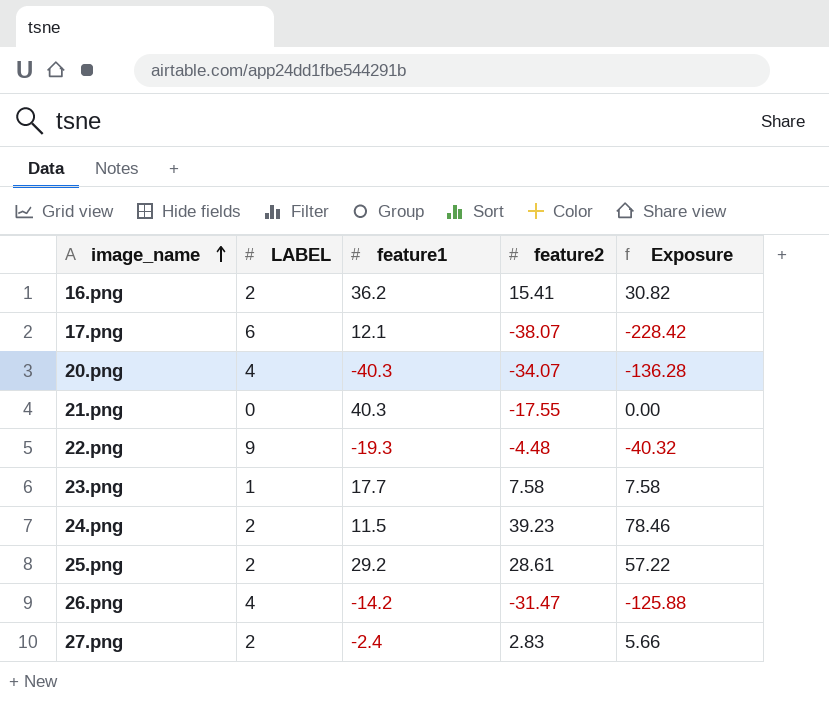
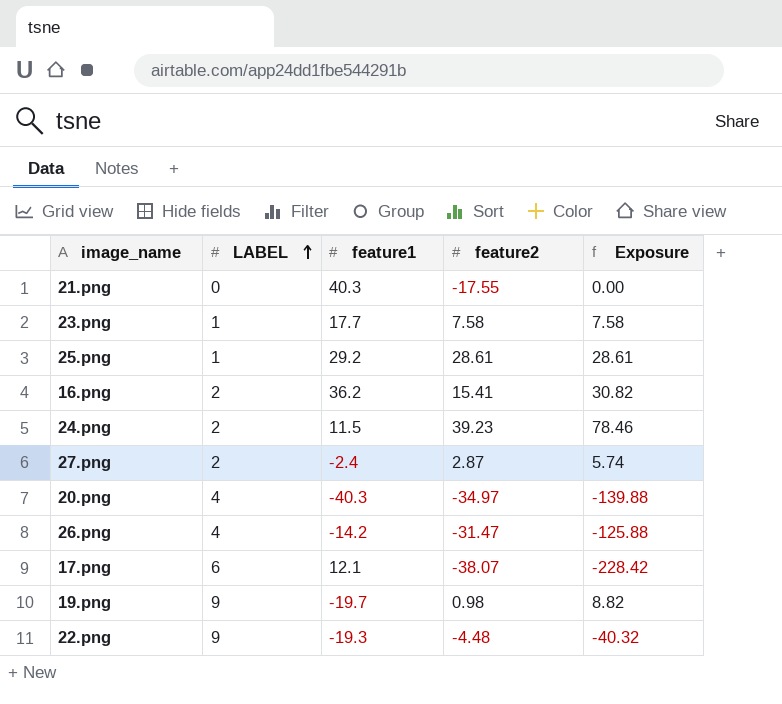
row order: image_name ascending -> LABEL ascending
25.png | LABEL: 2 -> 1
25.png | Exposure: 57.22 -> 28.61
27.png | feature2: 2.83 -> 2.87
27.png | Exposure: 5.66 -> 5.74
20.png | feature2: -34.07 -> -34.97
20.png | Exposure: -136.28 -> -139.88
row 19.png: none -> 9 | -19.7 | 0.98 | 8.82

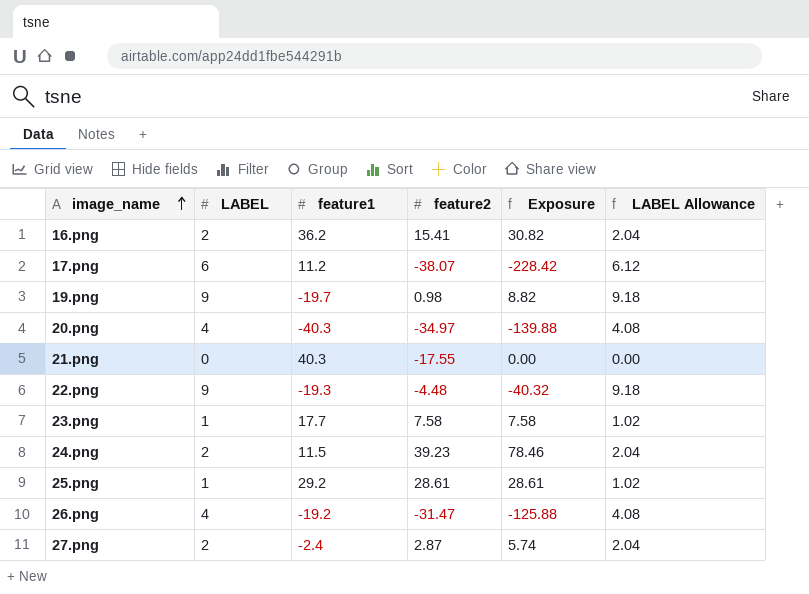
row order: LABEL ascending -> image_name ascending
column LABEL Allowance | formula: none -> [LABEL] * 1.02
17.png | feature1: 12.1 -> 11.2
26.png | feature1: -14.2 -> -19.2

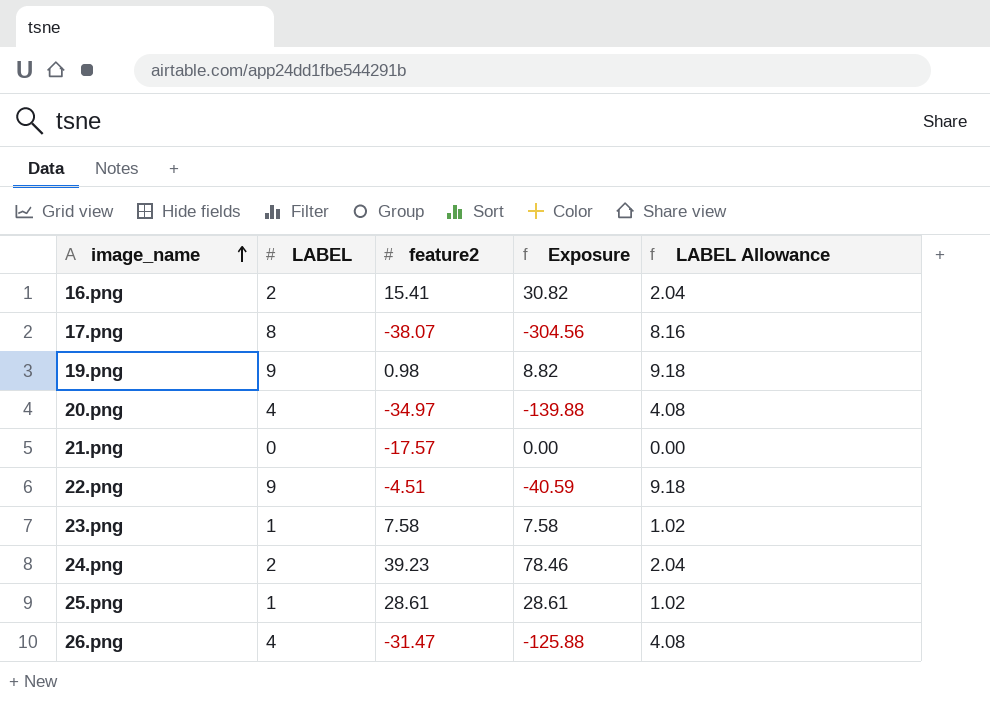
column feature1 | position: 3 -> none
row 27.png: 2 | -2.4 | 2.87 | 5.74 | 2.04 -> none
17.png | LABEL: 6 -> 8
17.png | Exposure: -228.42 -> -304.56
17.png | LABEL Allowance: 6.12 -> 8.16
21.png | feature2: -17.55 -> -17.57
22.png | feature2: -4.48 -> -4.51
22.png | Exposure: -40.32 -> -40.59

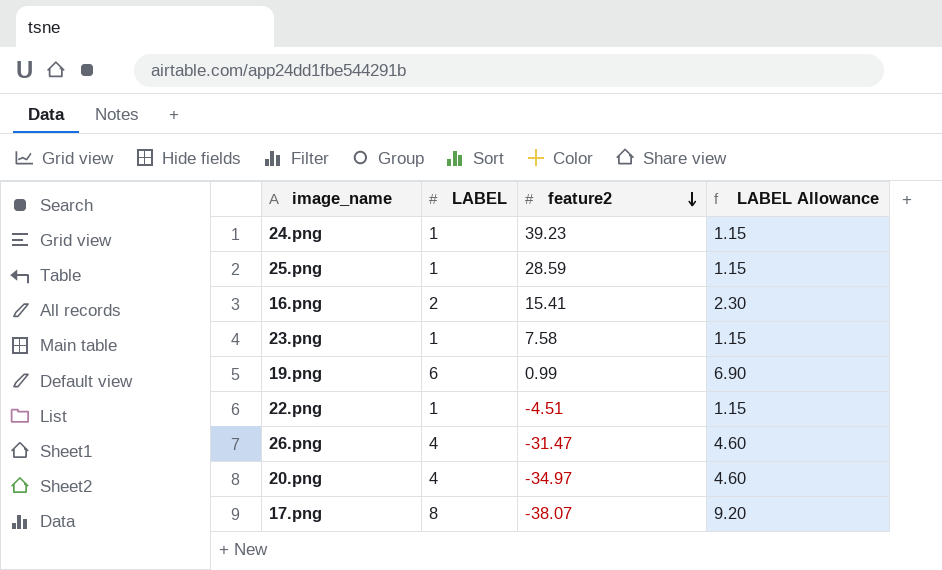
row order: image_name ascending -> feature2 descending
column Exposure | formula: [LABEL] * [feature2] -> none
column LABEL Allowance | formula: [LABEL] * 1.02 -> [LABEL] * 1.15
row 21.png: 0 | -17.57 | 0.00 | 0.00 -> none
24.png | LABEL: 2 -> 1
25.png | feature2: 28.61 -> 28.59
19.png | LABEL: 9 -> 6
19.png | feature2: 0.98 -> 0.99
22.png | LABEL: 9 -> 1

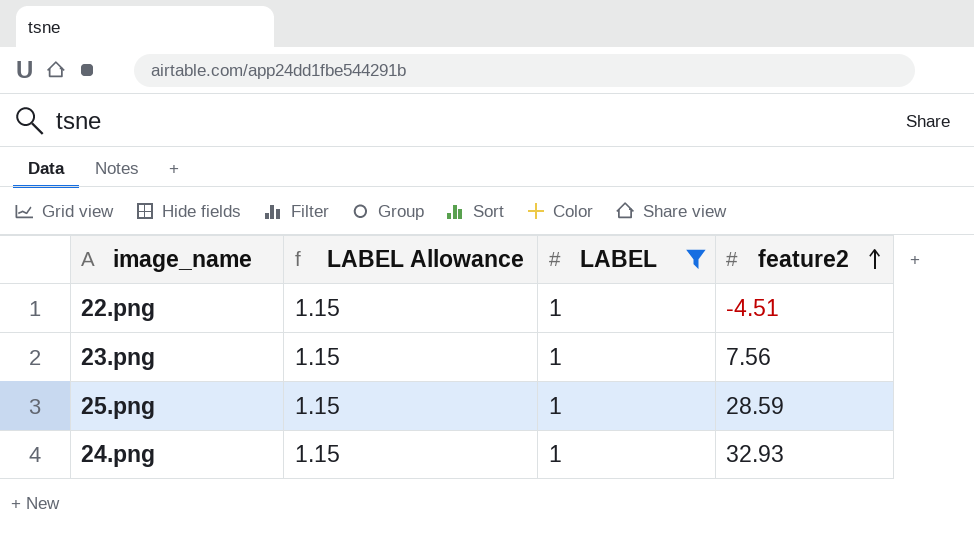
filter: none -> LABEL = 1
row order: feature2 descending -> feature2 ascending
column LABEL Allowance | position: 4 -> 2
23.png | feature2: 7.58 -> 7.56
24.png | feature2: 39.23 -> 32.93

